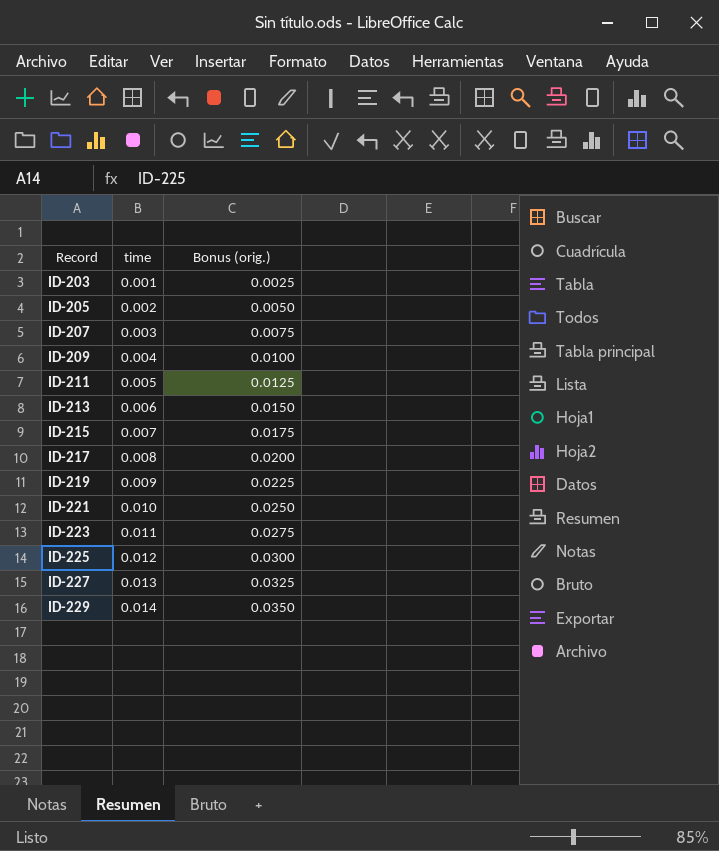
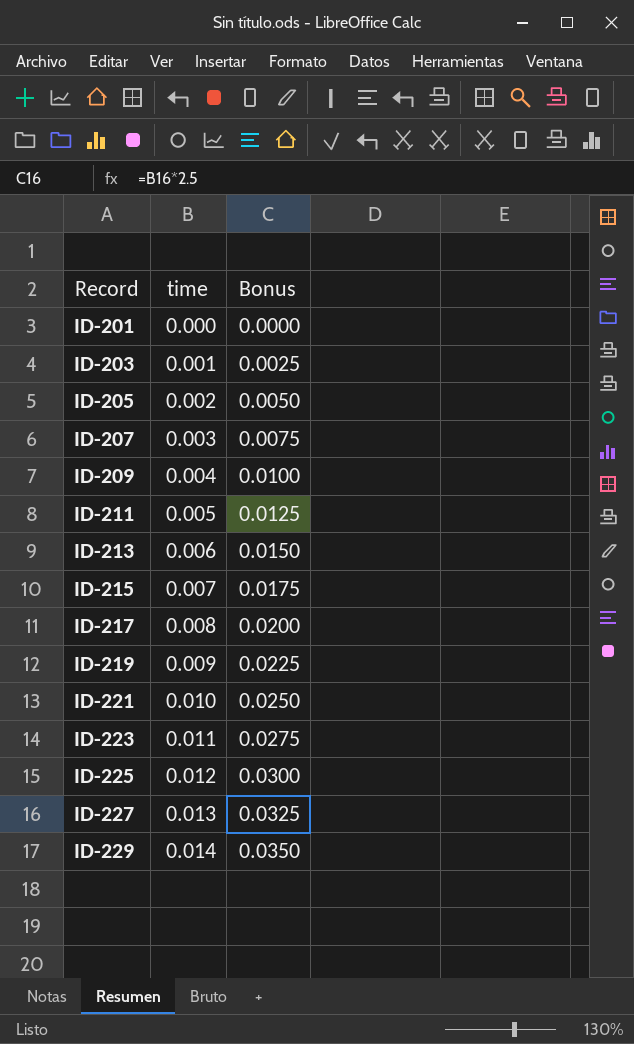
column name: Bonus (orig.) -> Bonus
row ID-201: none -> 0.000 | 0.0000

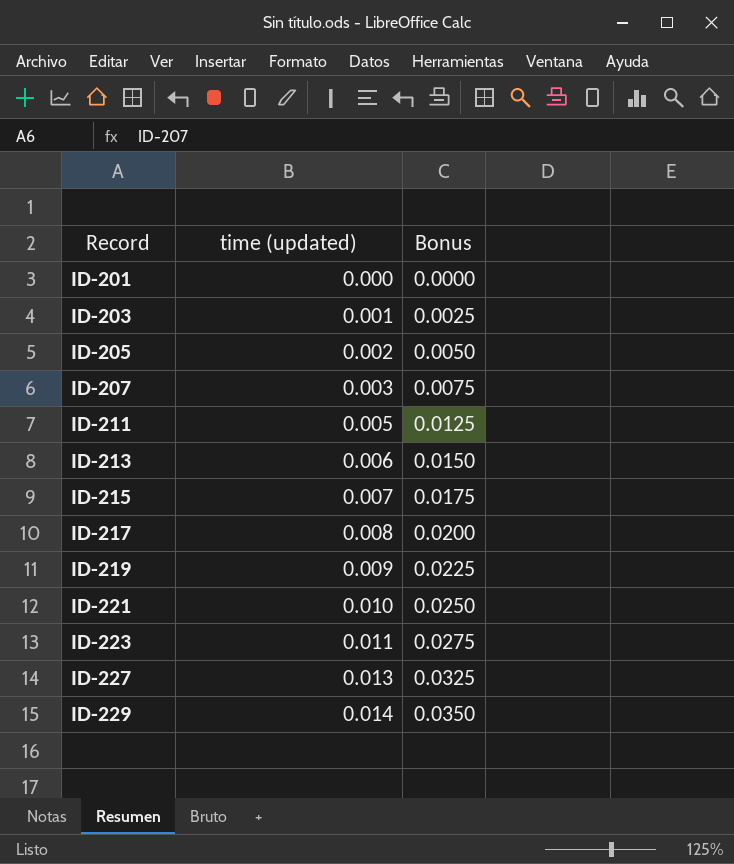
column name: time -> time (updated)
row ID-209: 0.004 | 0.0100 -> none
row ID-225: 0.012 | 0.0300 -> none

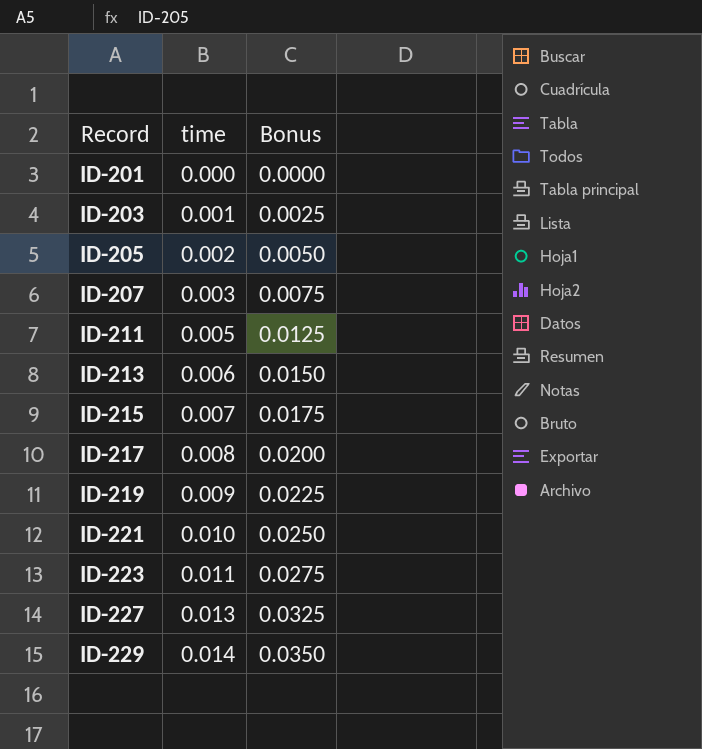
column name: time (updated) -> time

